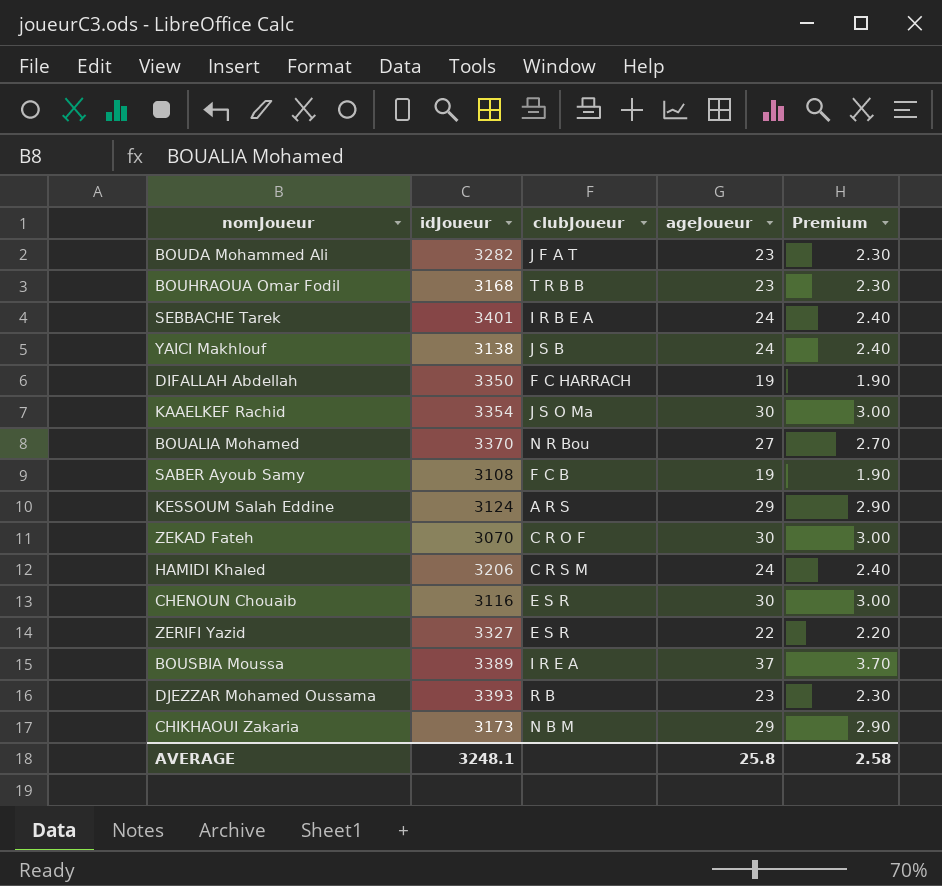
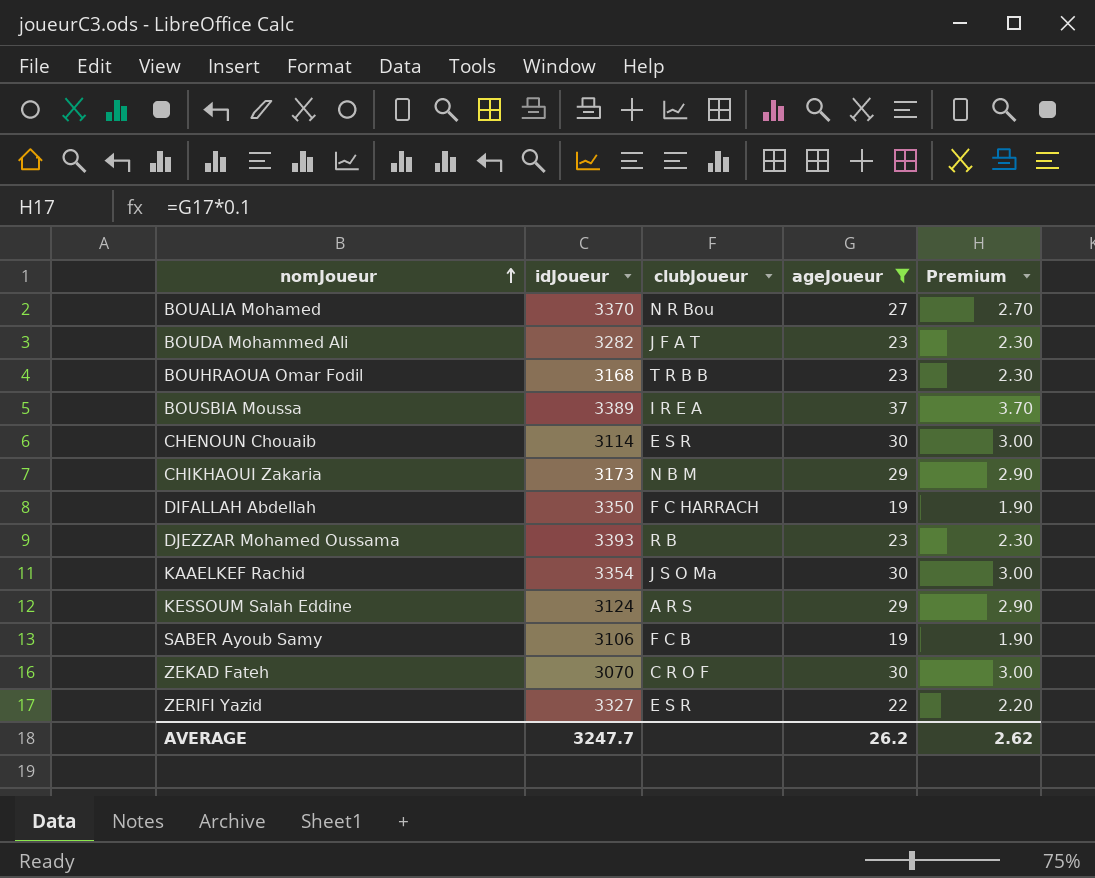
filter: none -> ageJoueur != 24
row order: none -> nomJoueur ascending
CHENOUN Chouaib | idJoueur: 3116 -> 3114
SABER Ayoub Samy | idJoueur: 3108 -> 3106
AVERAGE | idJoueur: 3248.1 -> 3247.7
AVERAGE | ageJoueur: 25.8 -> 26.2
AVERAGE | Premium: 2.58 -> 2.62

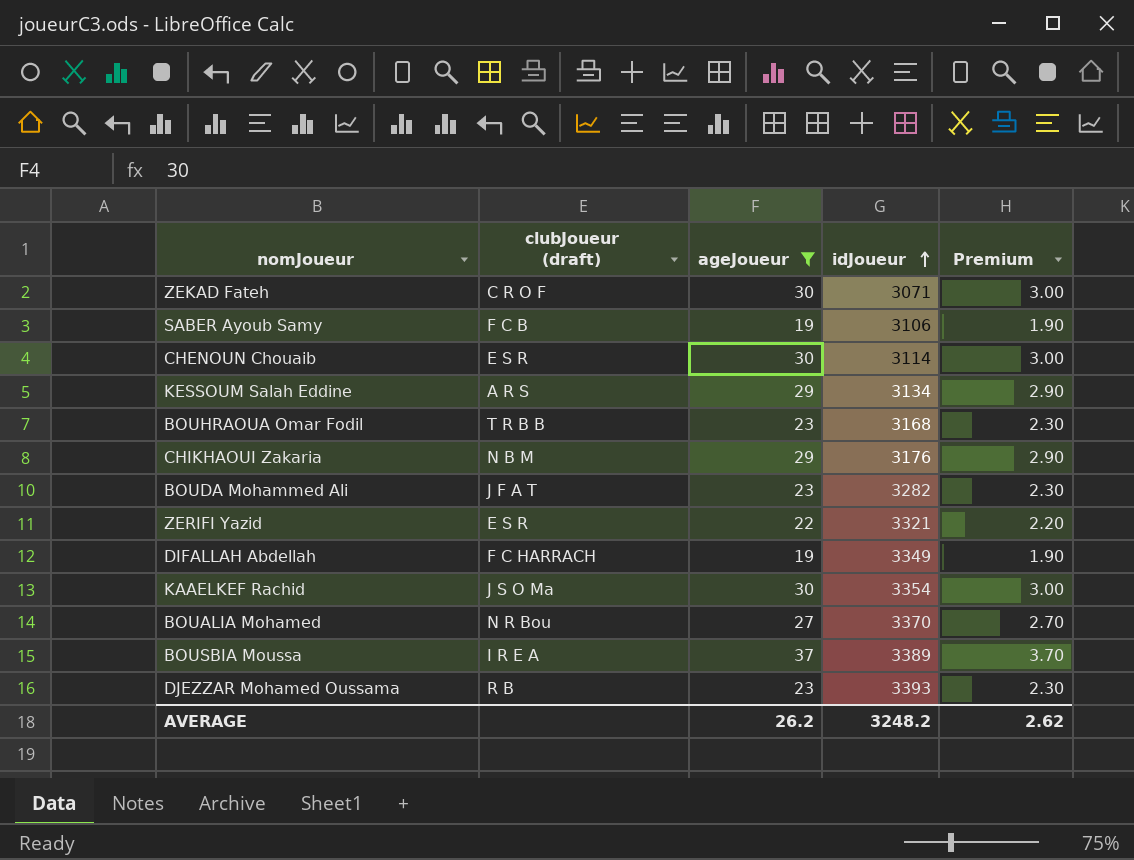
row order: nomJoueur ascending -> idJoueur ascending
column name: clubJoueur -> clubJoueur (draft)
column idJoueur | position: 2 -> 4
ZEKAD Fateh | idJoueur: 3070 -> 3071
KESSOUM Salah Eddine | idJoueur: 3124 -> 3134
CHIKHAOUI Zakaria | idJoueur: 3173 -> 3176
ZERIFI Yazid | idJoueur: 3327 -> 3321
DIFALLAH Abdellah | idJoueur: 3350 -> 3349
AVERAGE | idJoueur: 3247.7 -> 3248.2

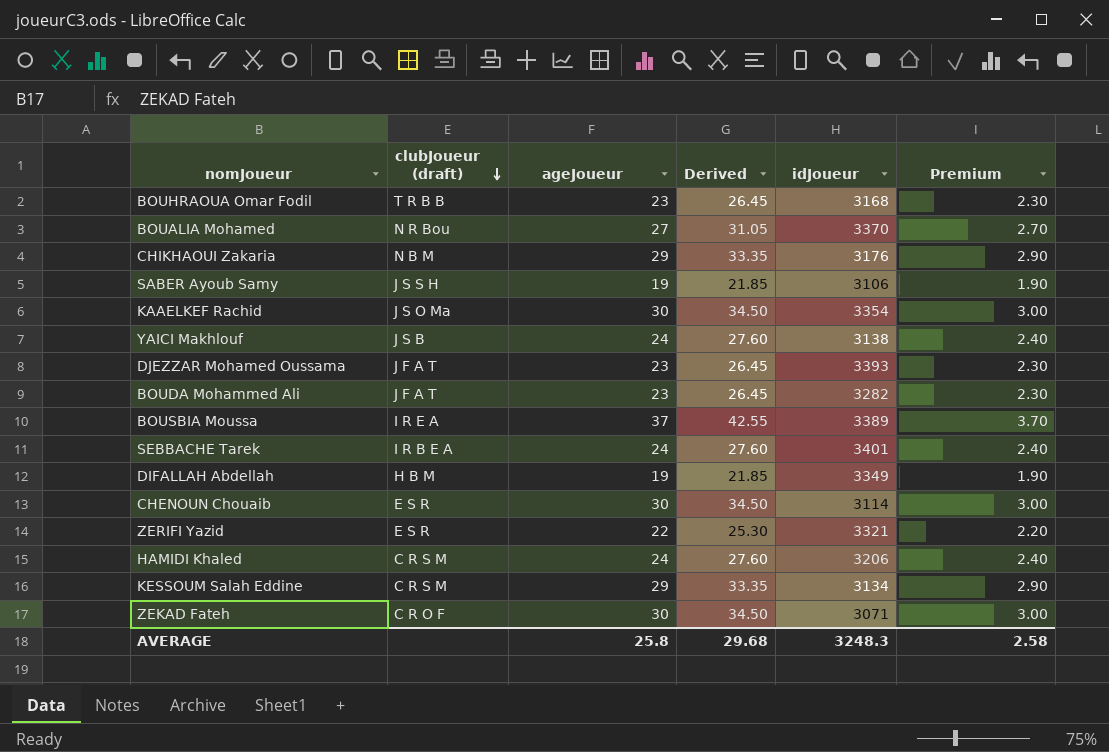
filter: ageJoueur != 24 -> none
row order: idJoueur ascending -> clubJoueur (draft) descending
column Derived | formula: none -> [ageJoueur] * 1.15
SABER Ayoub Samy | clubJoueur (draft): F C B -> J S S H
DJEZZAR Mohamed Oussama | clubJoueur (draft): R B -> J F A T
DIFALLAH Abdellah | clubJoueur (draft): F C HARRACH -> H B M
KESSOUM Salah Eddine | clubJoueur (draft): A R S -> C R S M
AVERAGE | ageJoueur: 26.2 -> 25.8
AVERAGE | idJoueur: 3248.2 -> 3248.3
AVERAGE | Premium: 2.62 -> 2.58

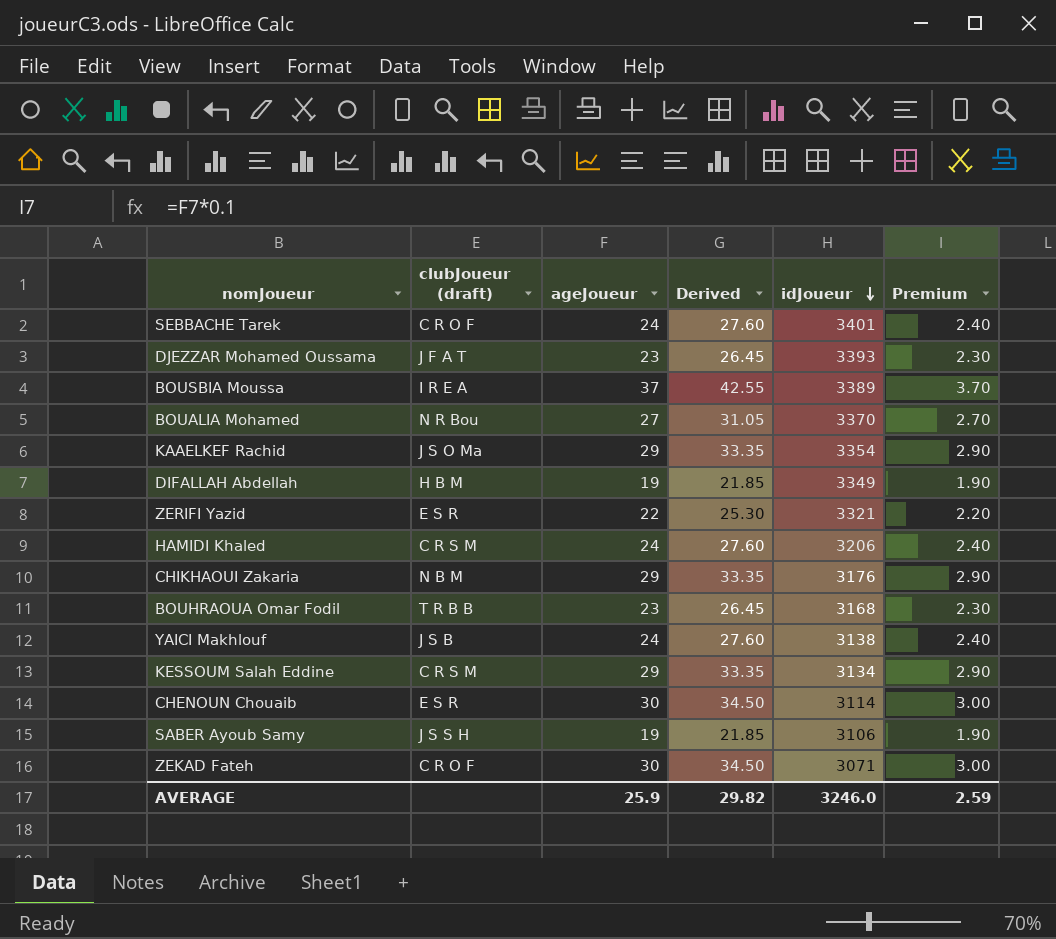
row order: clubJoueur (draft) descending -> idJoueur descending
row BOUDA Mohammed Ali: J F A T | 23 | 26.45 | 3282 | 2.30 -> none
SEBBACHE Tarek | clubJoueur (draft): I R B E A -> C R O F
KAAELKEF Rachid | ageJoueur: 30 -> 29
KAAELKEF Rachid | Derived: 34.50 -> 33.35
KAAELKEF Rachid | Premium: 3.00 -> 2.90
AVERAGE | ageJoueur: 25.8 -> 25.9
AVERAGE | Derived: 29.68 -> 29.82
AVERAGE | idJoueur: 3248.3 -> 3246.0
AVERAGE | Premium: 2.58 -> 2.59

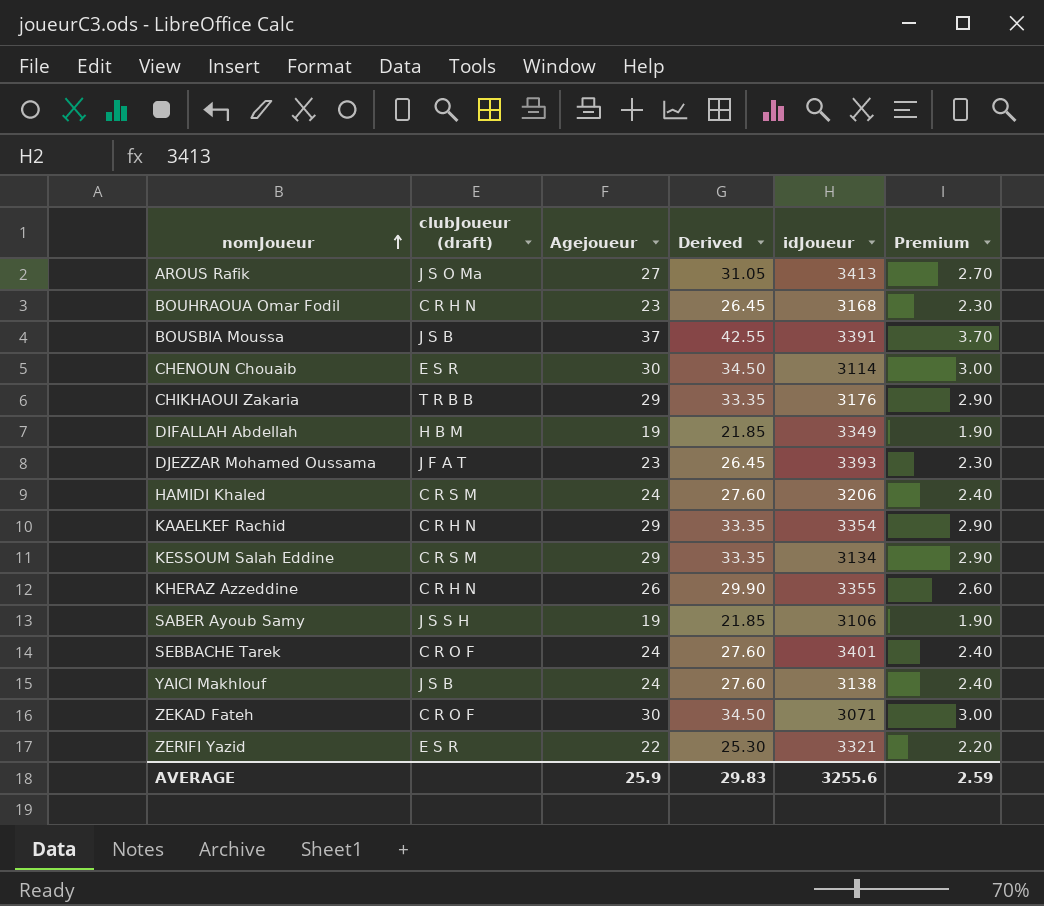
row order: idJoueur descending -> nomJoueur ascending
column name: ageJoueur -> Agejoueur
row BOUALIA Mohamed: N R Bou | 27 | 31.05 | 3370 | 2.70 -> none
row AROUS Rafik: none -> J S O Ma | 27 | 31.05 | 3413 | 2.70
BOUHRAOUA Omar Fodil | clubJoueur (draft): T R B B -> C R H N
BOUSBIA Moussa | clubJoueur (draft): I R E A -> J S B
BOUSBIA Moussa | idJoueur: 3389 -> 3391
CHIKHAOUI Zakaria | clubJoueur (draft): N B M -> T R B B
KAAELKEF Rachid | clubJoueur (draft): J S O Ma -> C R H N
row KHERAZ Azzeddine: none -> C R H N | 26 | 29.90 | 3355 | 2.60
AVERAGE | Derived: 29.82 -> 29.83
AVERAGE | idJoueur: 3246.0 -> 3255.6

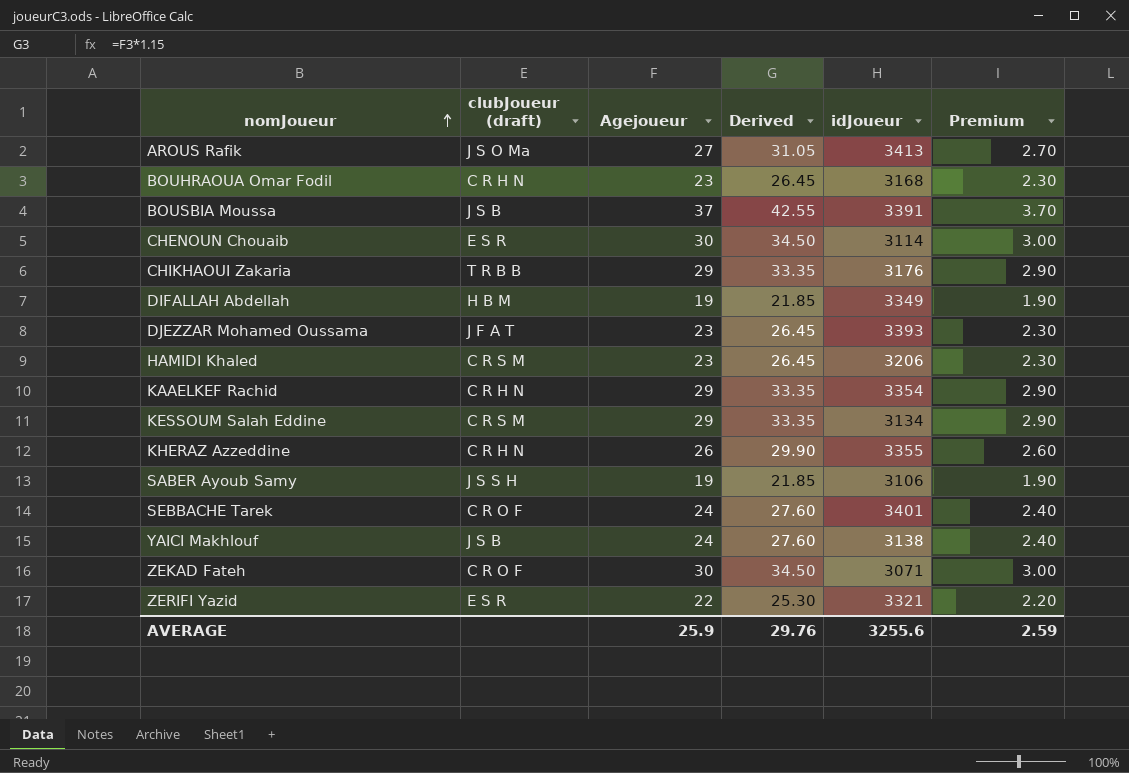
HAMIDI Khaled | Agejoueur: 24 -> 23
HAMIDI Khaled | Derived: 27.60 -> 26.45
HAMIDI Khaled | Premium: 2.40 -> 2.30
AVERAGE | Derived: 29.83 -> 29.76

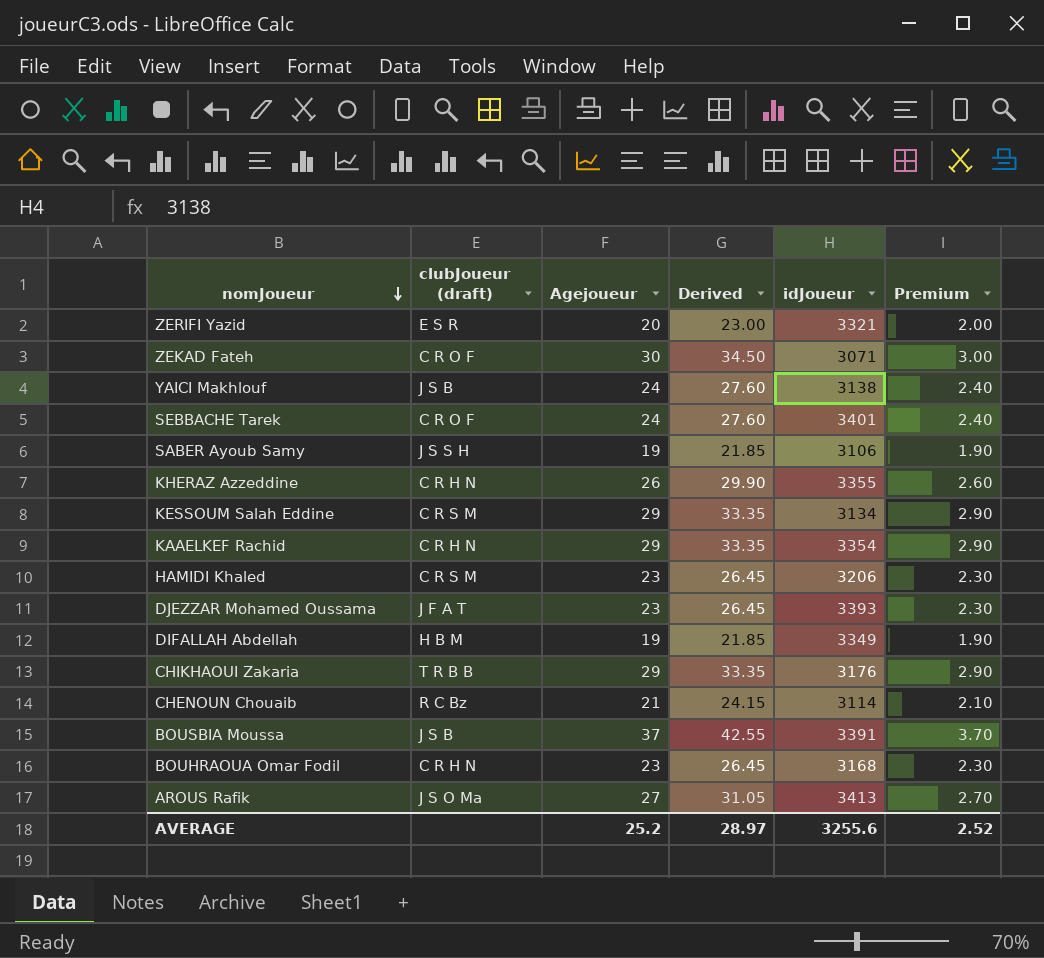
row order: nomJoueur ascending -> nomJoueur descending
ZERIFI Yazid | Agejoueur: 22 -> 20
ZERIFI Yazid | Derived: 25.30 -> 23.00
ZERIFI Yazid | Premium: 2.20 -> 2.00
CHENOUN Chouaib | clubJoueur (draft): E S R -> R C Bz
CHENOUN Chouaib | Agejoueur: 30 -> 21
CHENOUN Chouaib | Derived: 34.50 -> 24.15
CHENOUN Chouaib | Premium: 3.00 -> 2.10
AVERAGE | Agejoueur: 25.9 -> 25.2
AVERAGE | Derived: 29.76 -> 28.97
AVERAGE | Premium: 2.59 -> 2.52

